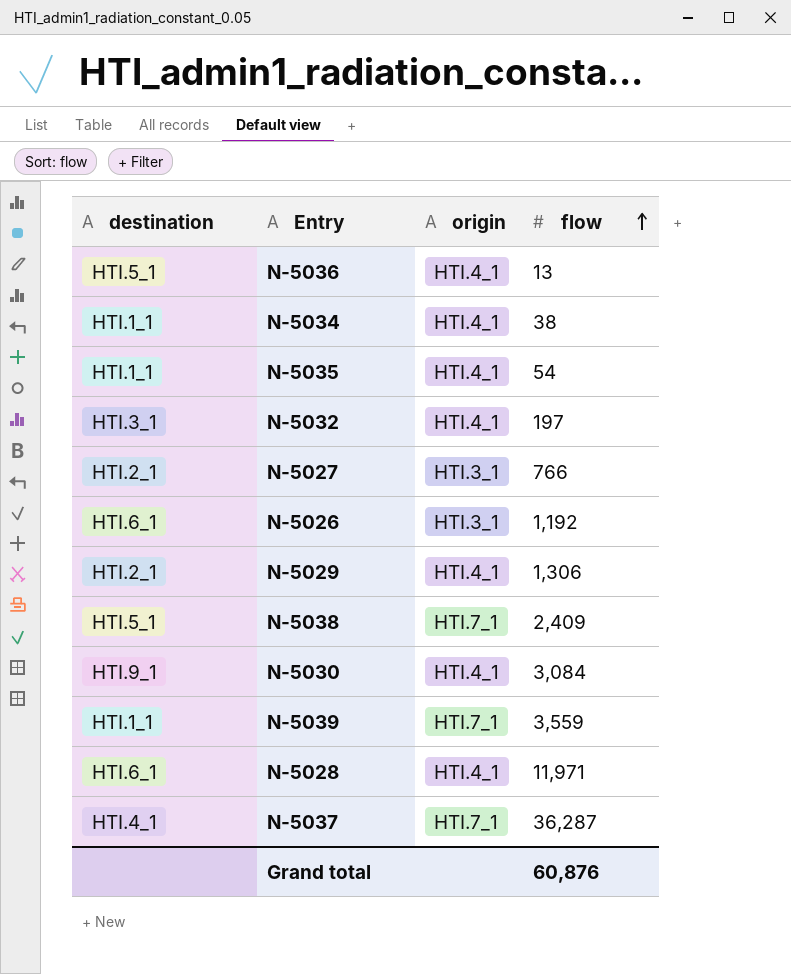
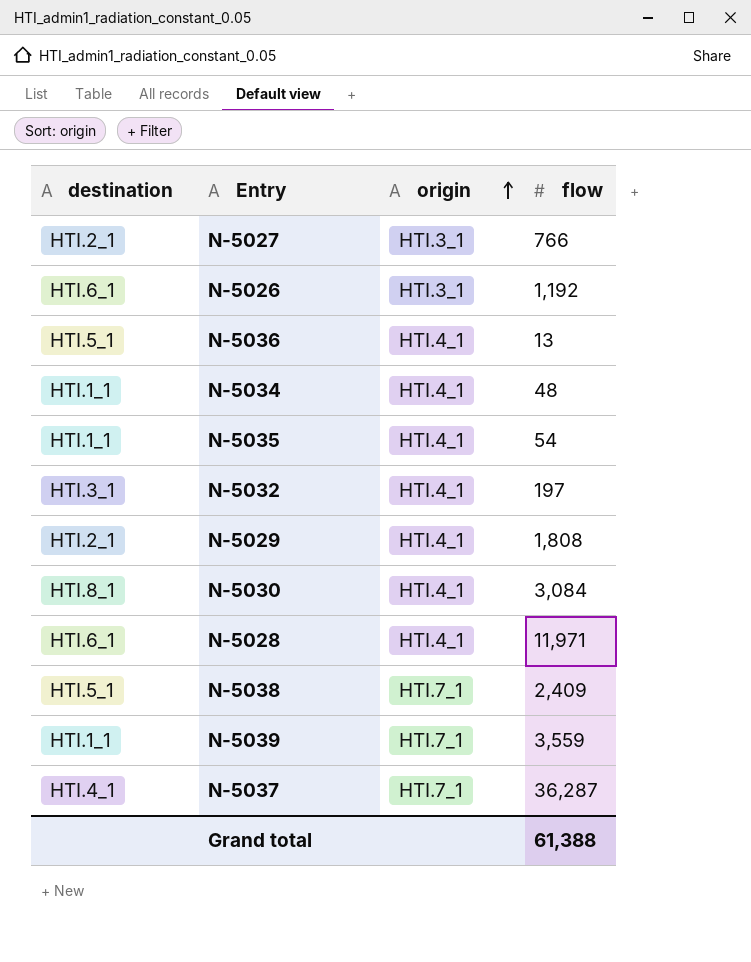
row order: flow ascending -> origin ascending
N-5034 | flow: 38 -> 48
N-5029 | flow: 1,306 -> 1,808
N-5030 | destination: HTI.9_1 -> HTI.8_1
Grand total | flow: 60,876 -> 61,388

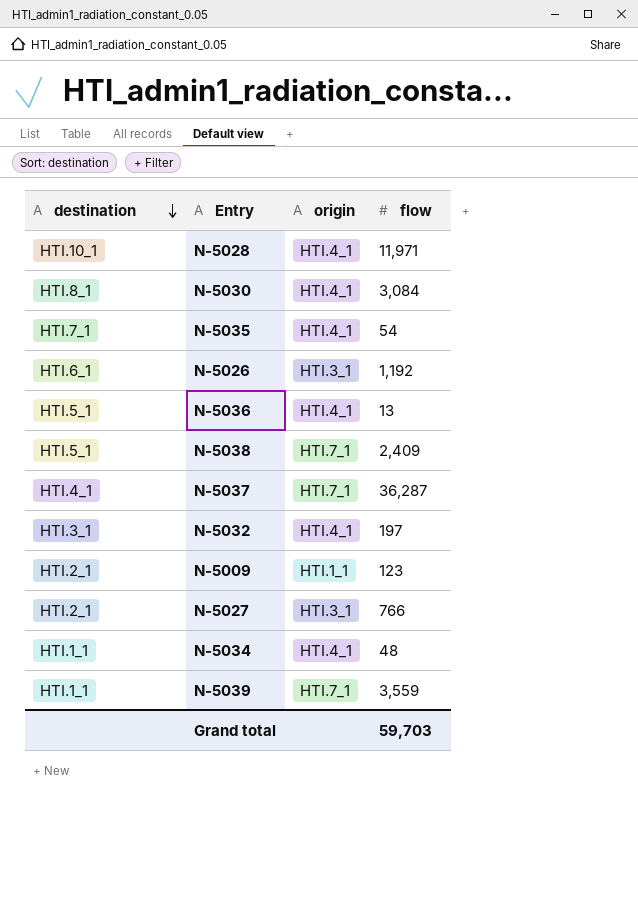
row order: origin ascending -> destination descending
row N-5029: HTI.2_1 | HTI.4_1 | 1,808 -> none
N-5028 | destination: HTI.6_1 -> HTI.10_1
N-5035 | destination: HTI.1_1 -> HTI.7_1
row N-5009: none -> HTI.2_1 | HTI.1_1 | 123
Grand total | flow: 61,388 -> 59,703

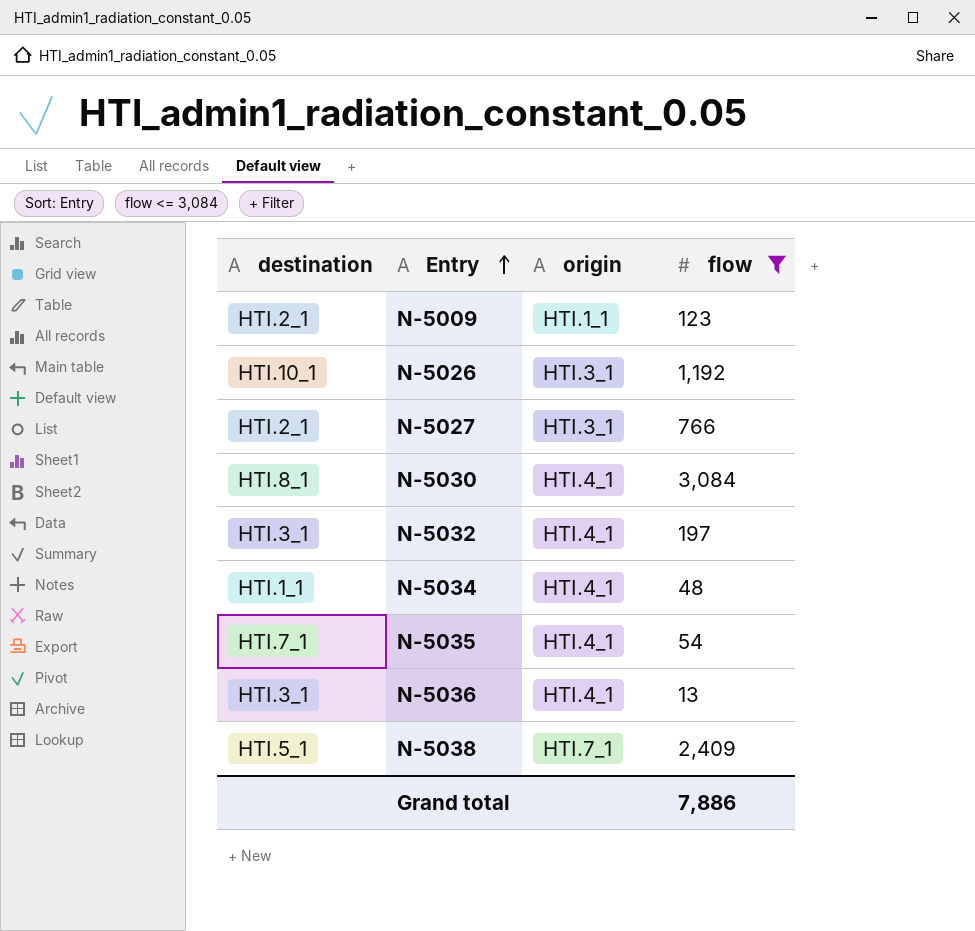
filter: none -> flow <= 3,084
row order: destination descending -> Entry ascending
N-5026 | destination: HTI.6_1 -> HTI.10_1
N-5036 | destination: HTI.5_1 -> HTI.3_1
Grand total | flow: 59,703 -> 7,886

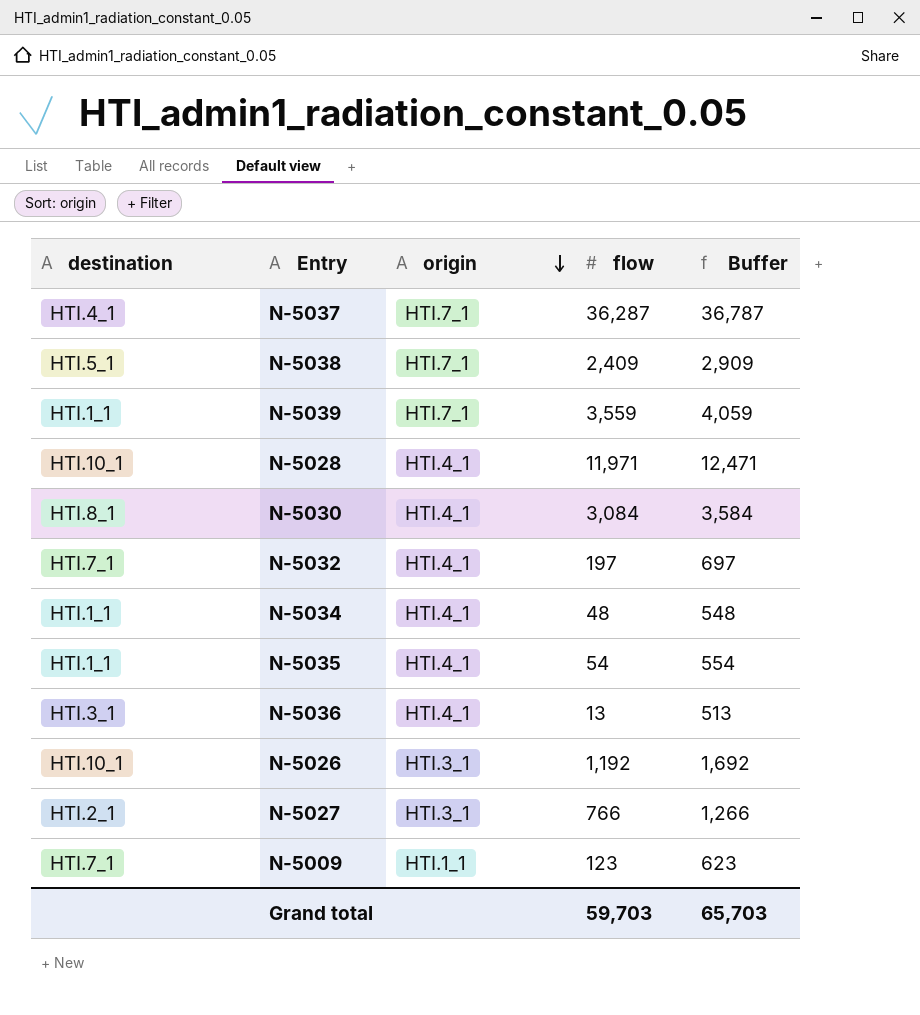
filter: flow <= 3,084 -> none
row order: Entry ascending -> origin descending
column Buffer | formula: none -> [flow] + 500
N-5032 | destination: HTI.3_1 -> HTI.7_1
N-5035 | destination: HTI.7_1 -> HTI.1_1
N-5009 | destination: HTI.2_1 -> HTI.7_1
Grand total | flow: 7,886 -> 59,703

